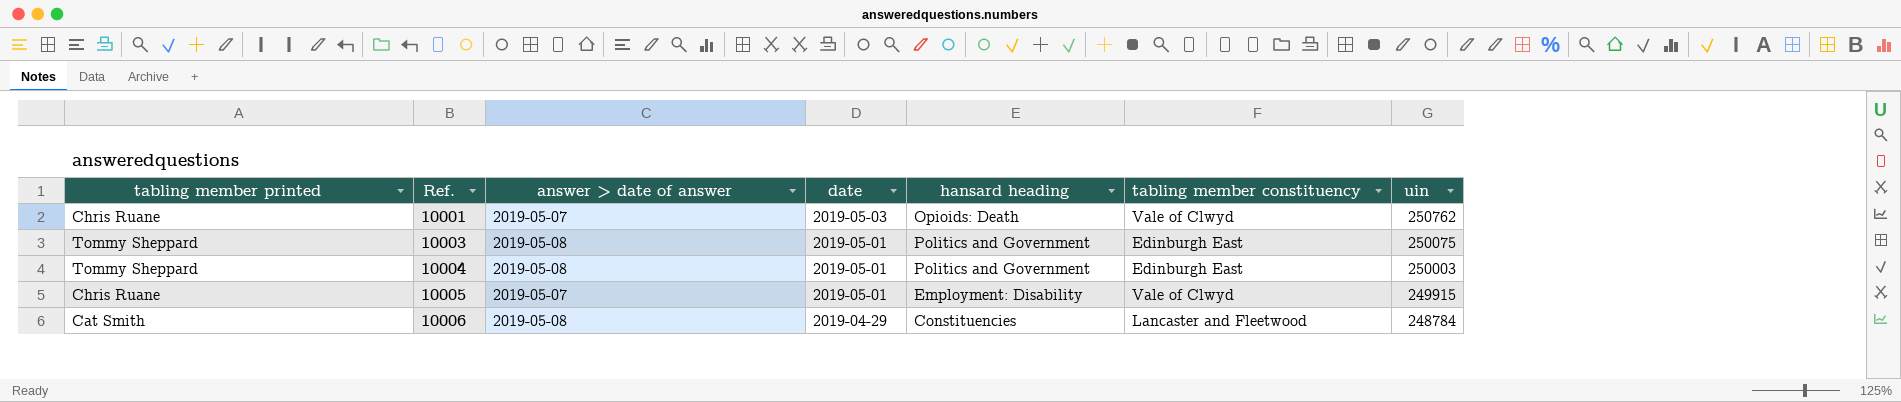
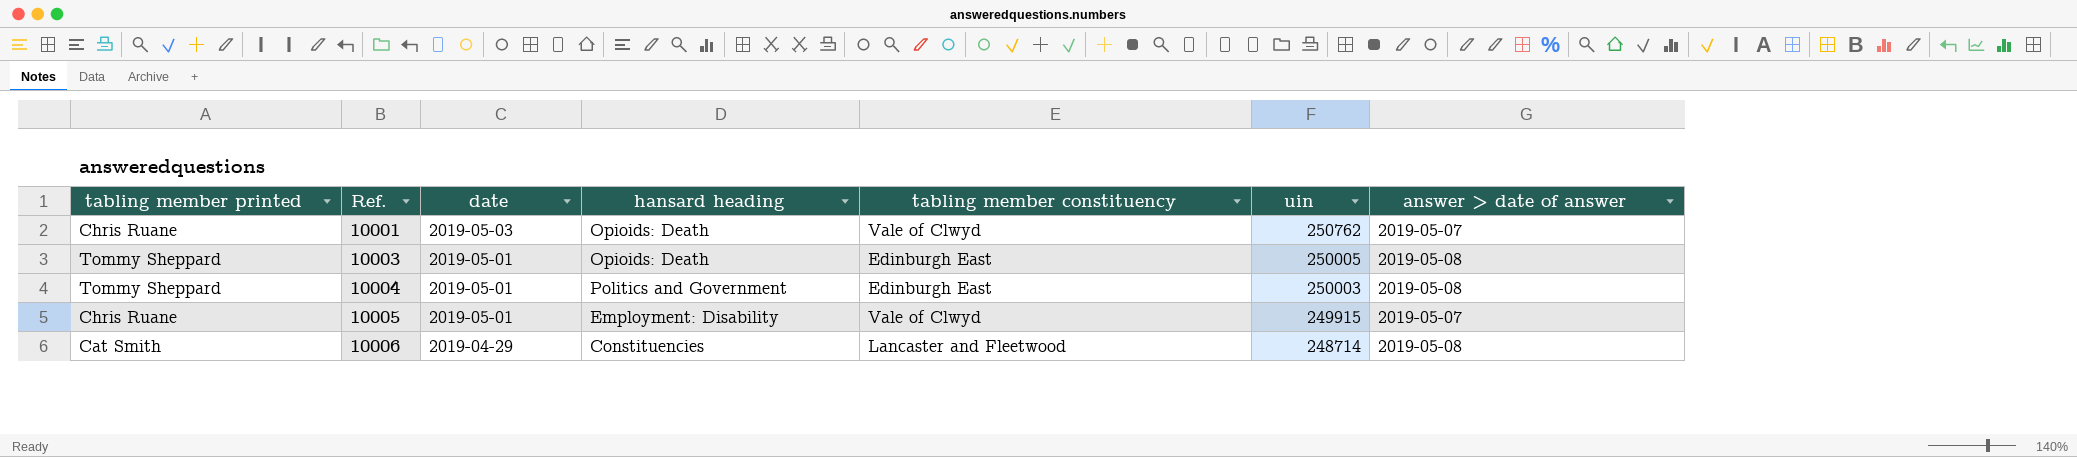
column answer > date of answer | position: 3 -> 7
10003 | hansard heading: Politics and Government -> Opioids: Death
10003 | uin: 250075 -> 250005
10006 | uin: 248784 -> 248714

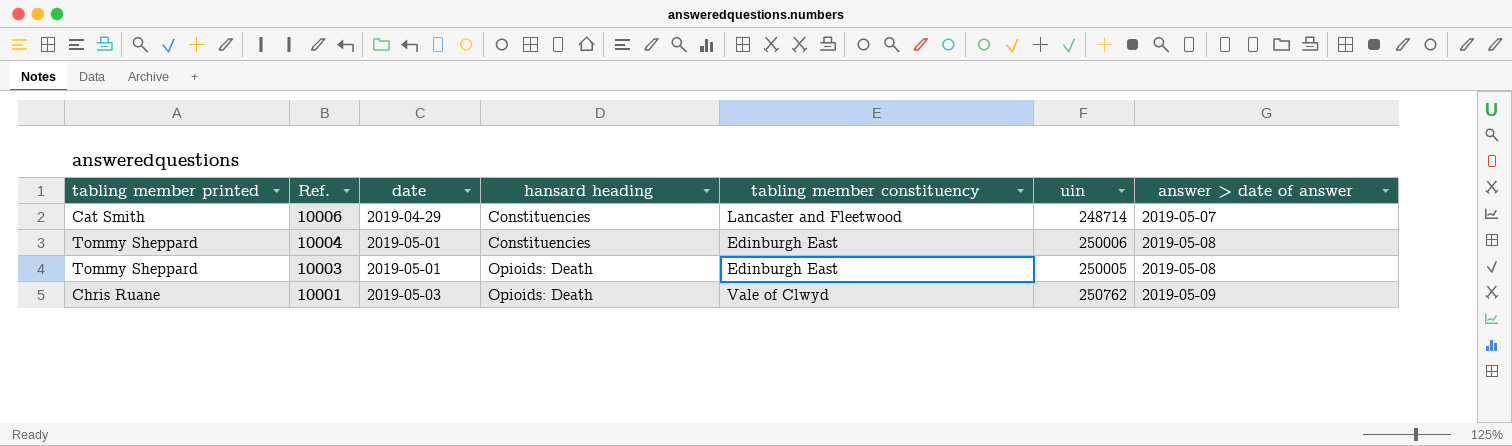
row order: Ref. ascending -> Ref. descending
row 10005: Chris Ruane | 2019-05-01 | Employment: Disability | Vale of Clwyd | 249915 | 2019-05-07 -> none
10006 | answer > date of answer: 2019-05-08 -> 2019-05-07
10004 | hansard heading: Politics and Government -> Constituencies
10004 | uin: 250003 -> 250006
10001 | answer > date of answer: 2019-05-07 -> 2019-05-09

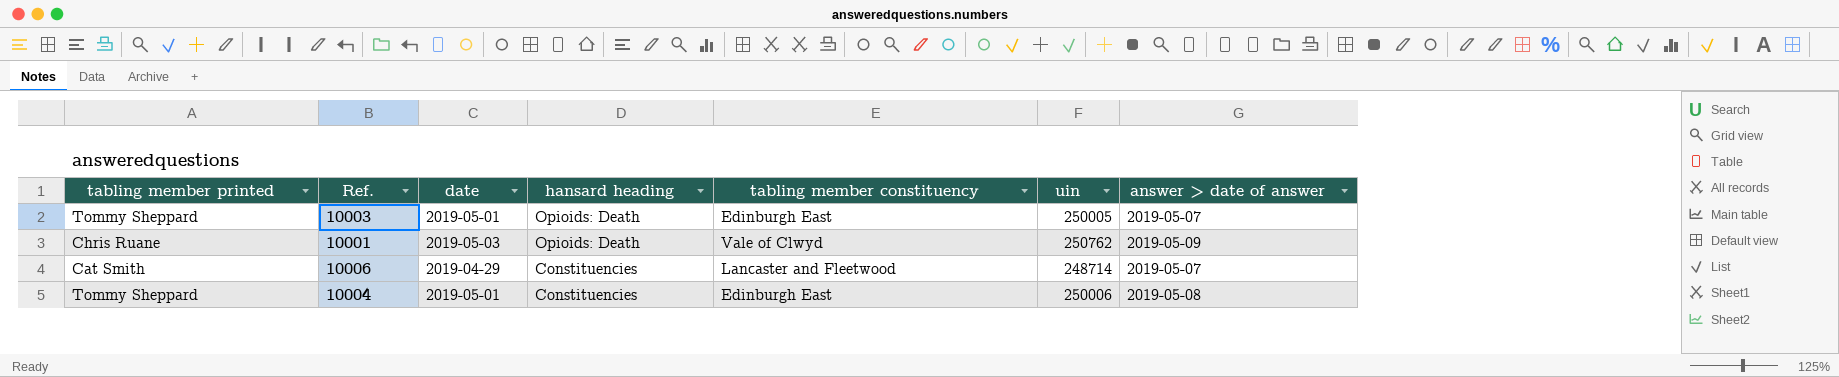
row order: Ref. descending -> hansard heading descending
10003 | answer > date of answer: 2019-05-08 -> 2019-05-07

